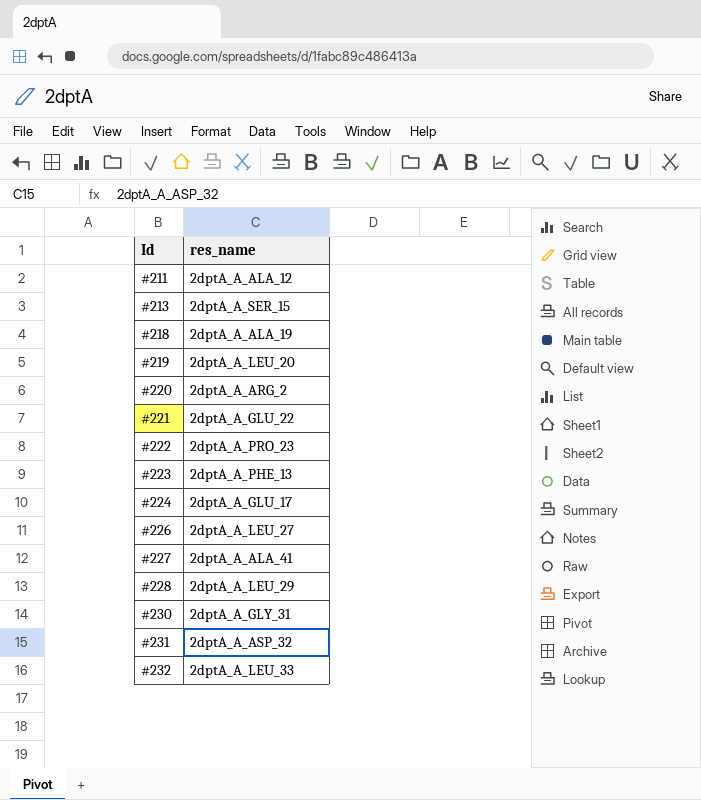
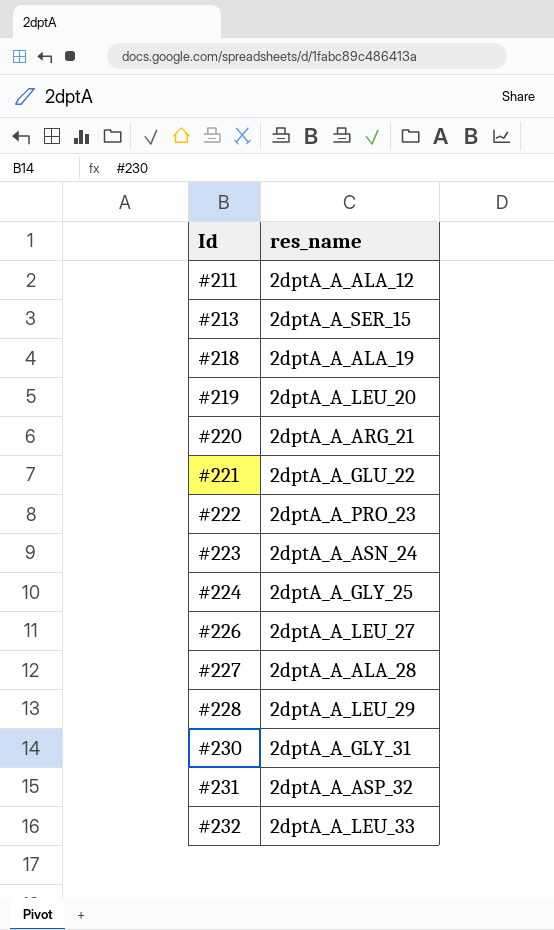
#220 | res_name: 2dptA_A_ARG_2 -> 2dptA_A_ARG_21
#223 | res_name: 2dptA_A_PHE_13 -> 2dptA_A_ASN_24
#224 | res_name: 2dptA_A_GLU_17 -> 2dptA_A_GLY_25
#227 | res_name: 2dptA_A_ALA_41 -> 2dptA_A_ALA_28

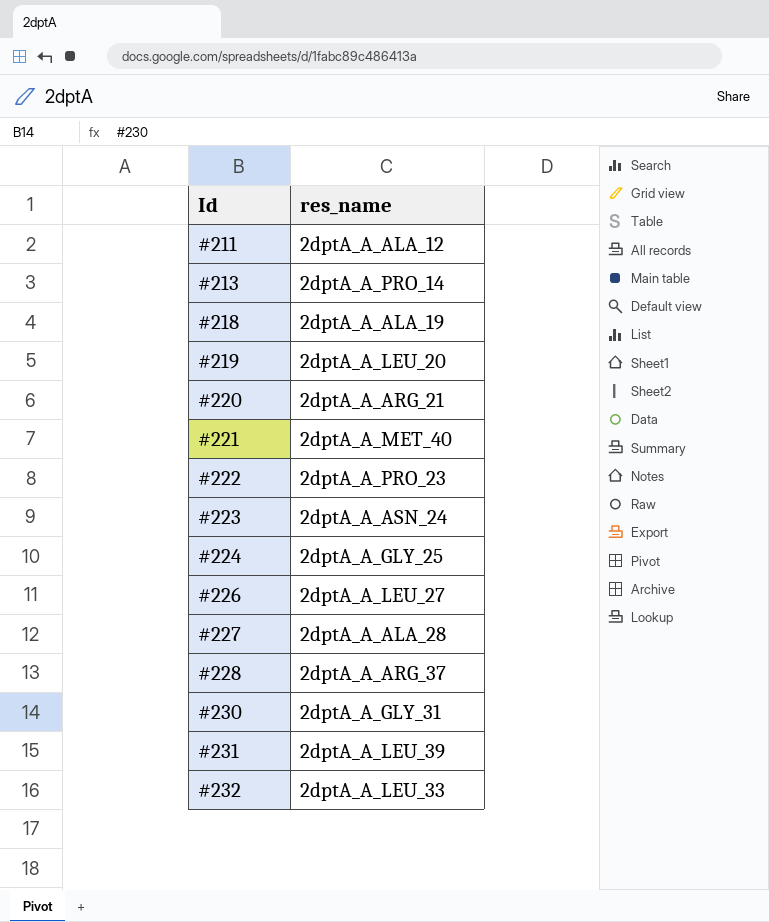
#213 | res_name: 2dptA_A_SER_15 -> 2dptA_A_PRO_14
#221 | res_name: 2dptA_A_GLU_22 -> 2dptA_A_MET_40
#228 | res_name: 2dptA_A_LEU_29 -> 2dptA_A_ARG_37
#231 | res_name: 2dptA_A_ASP_32 -> 2dptA_A_LEU_39

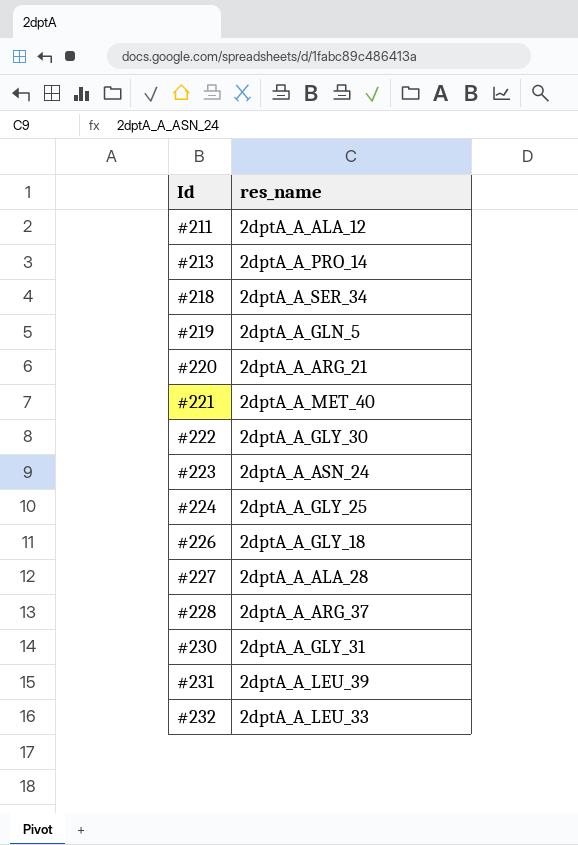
#218 | res_name: 2dptA_A_ALA_19 -> 2dptA_A_SER_34
#219 | res_name: 2dptA_A_LEU_20 -> 2dptA_A_GLN_5
#222 | res_name: 2dptA_A_PRO_23 -> 2dptA_A_GLY_30
#226 | res_name: 2dptA_A_LEU_27 -> 2dptA_A_GLY_18

